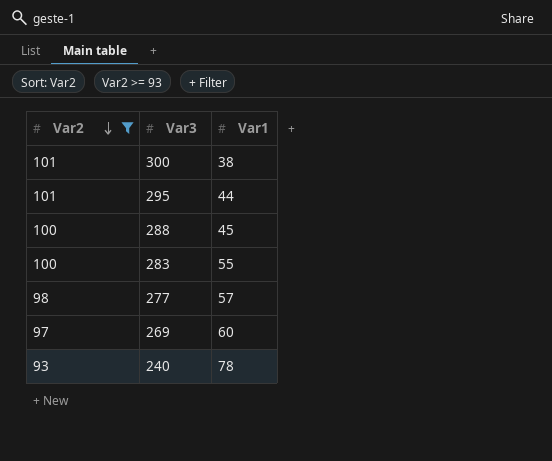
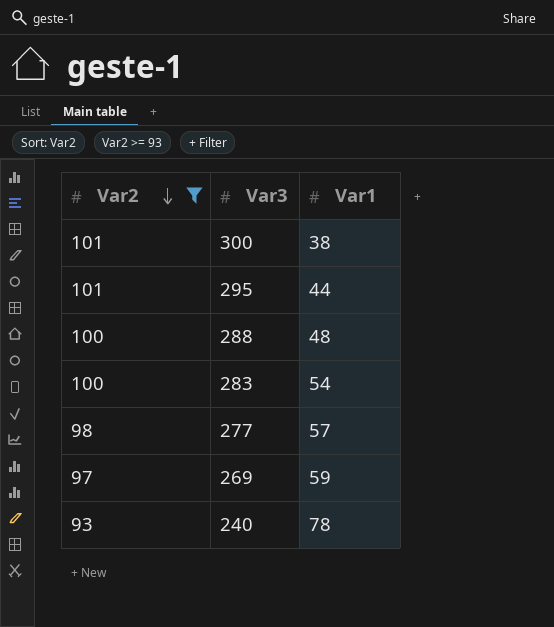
288 | Var1: 45 -> 48
283 | Var1: 55 -> 54
269 | Var1: 60 -> 59

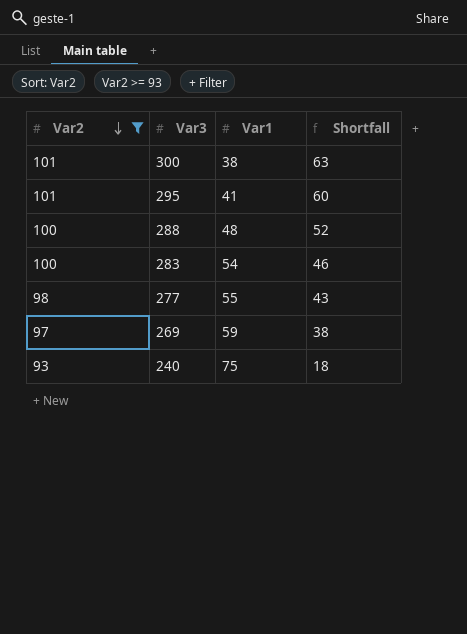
column Shortfall | formula: none -> [Var2] - [Var1]
295 | Var1: 44 -> 41
277 | Var1: 57 -> 55
240 | Var1: 78 -> 75

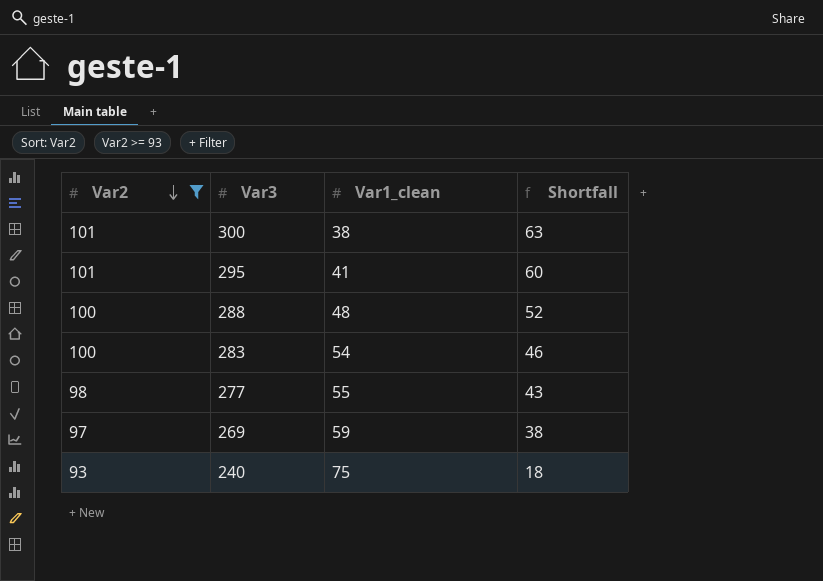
column name: Var1 -> Var1_clean

